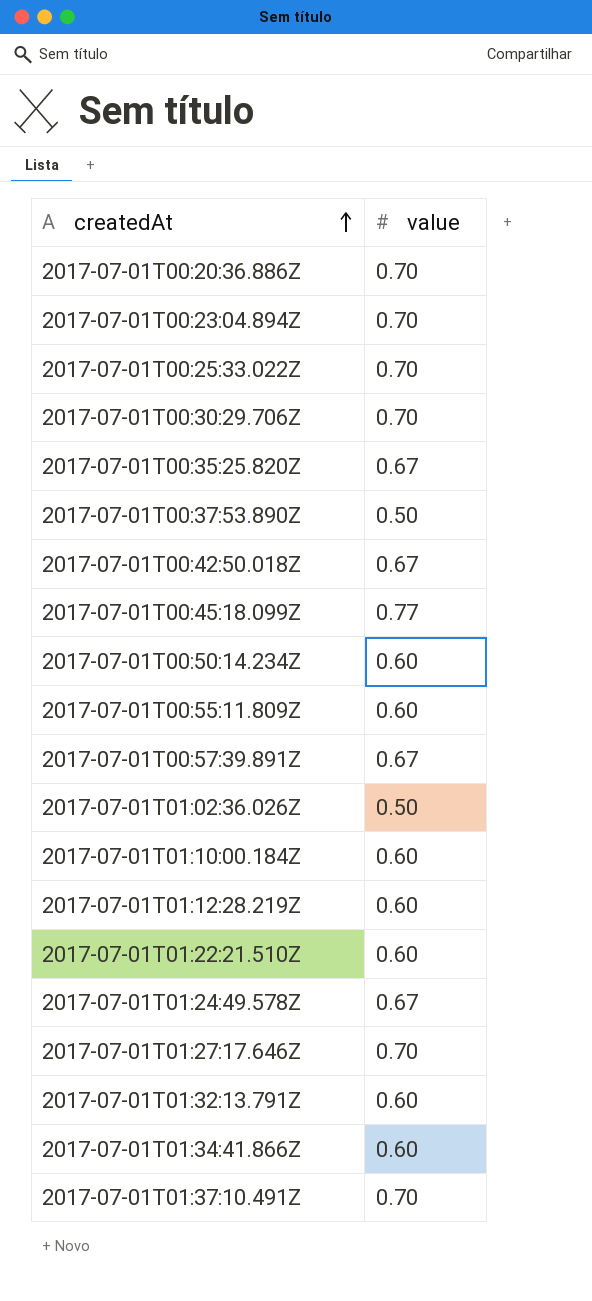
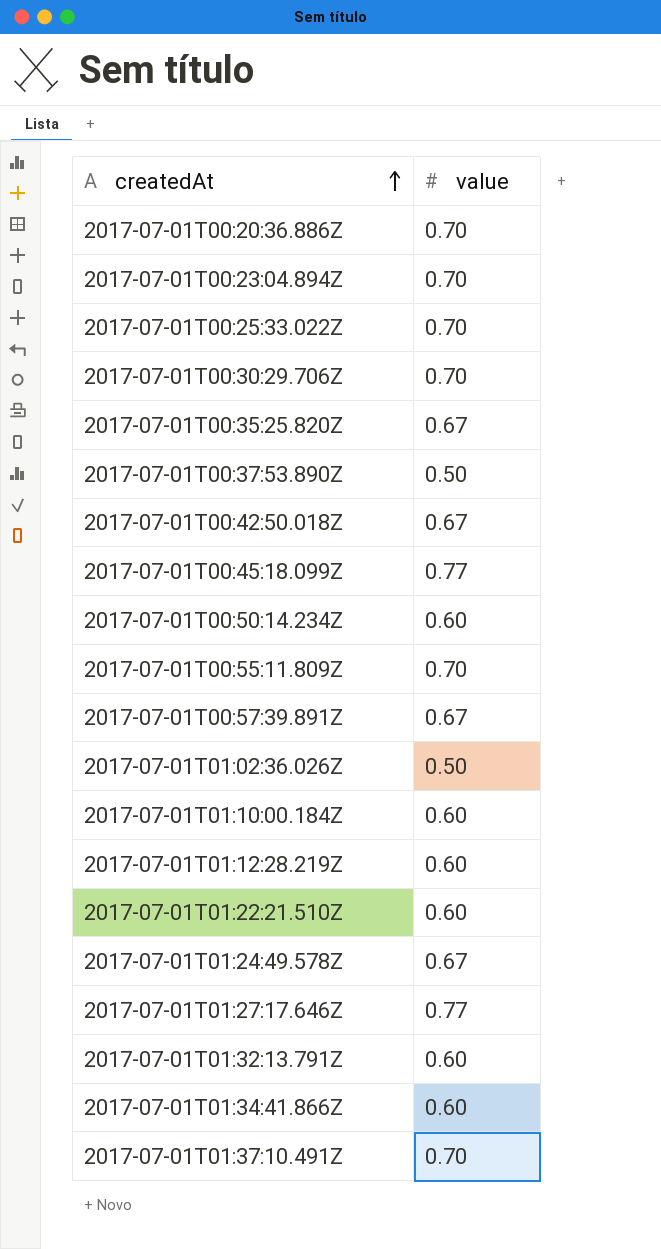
2017-07-01T00:55:11.809Z | value: 0.60 -> 0.70
2017-07-01T01:27:17.646Z | value: 0.70 -> 0.77

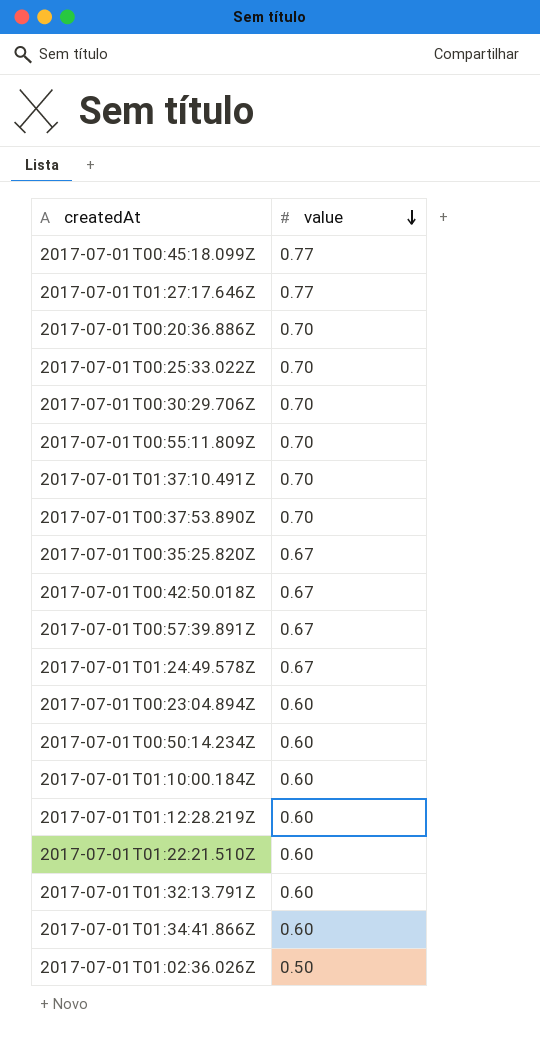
row order: createdAt ascending -> value descending
2017-07-01T00:37:53.890Z | value: 0.50 -> 0.70
2017-07-01T00:23:04.894Z | value: 0.70 -> 0.60

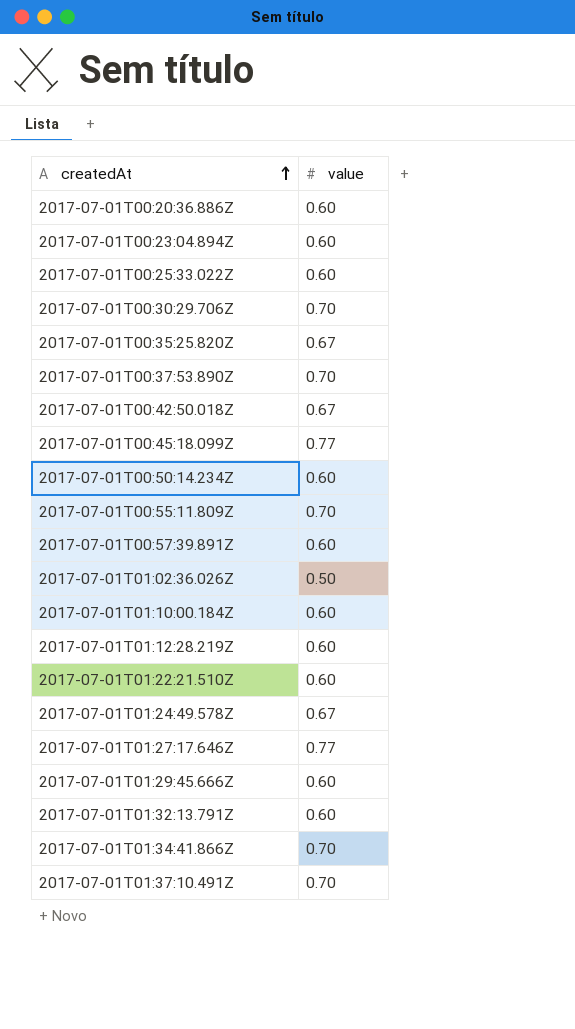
row order: value descending -> createdAt ascending
2017-07-01T00:20:36.886Z | value: 0.70 -> 0.60
2017-07-01T00:25:33.022Z | value: 0.70 -> 0.60
2017-07-01T00:57:39.891Z | value: 0.67 -> 0.60
row 2017-07-01T01:29:45.666Z: none -> 0.60
2017-07-01T01:34:41.866Z | value: 0.60 -> 0.70

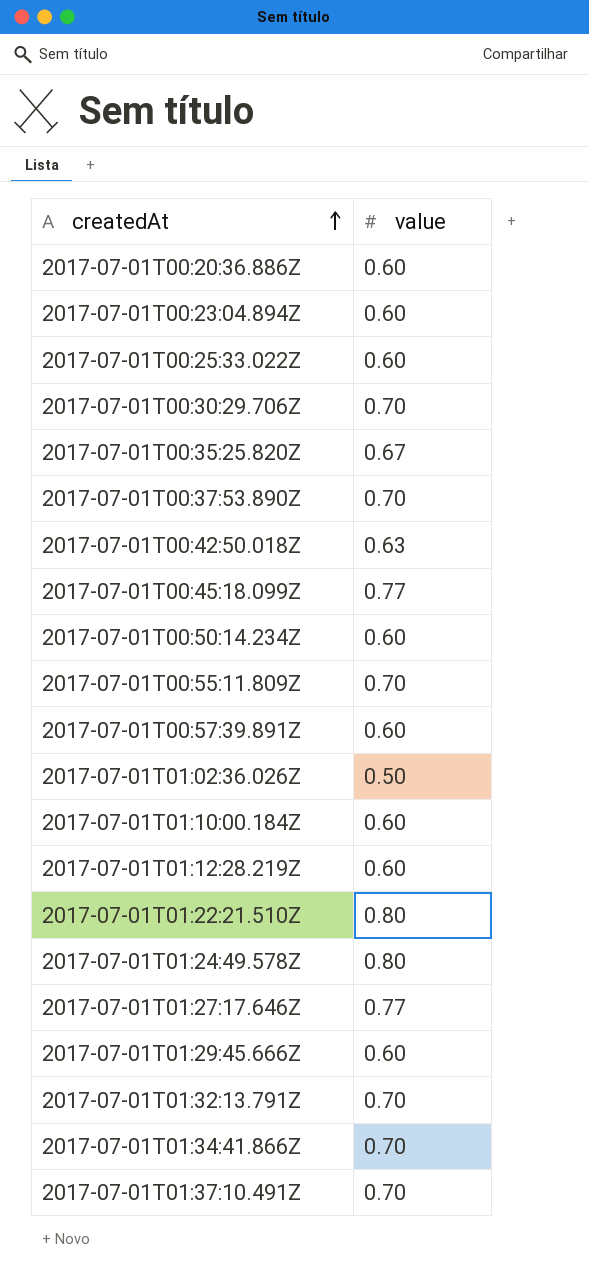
2017-07-01T00:42:50.018Z | value: 0.67 -> 0.63
2017-07-01T01:22:21.510Z | value: 0.60 -> 0.80
2017-07-01T01:24:49.578Z | value: 0.67 -> 0.80
2017-07-01T01:32:13.791Z | value: 0.60 -> 0.70

